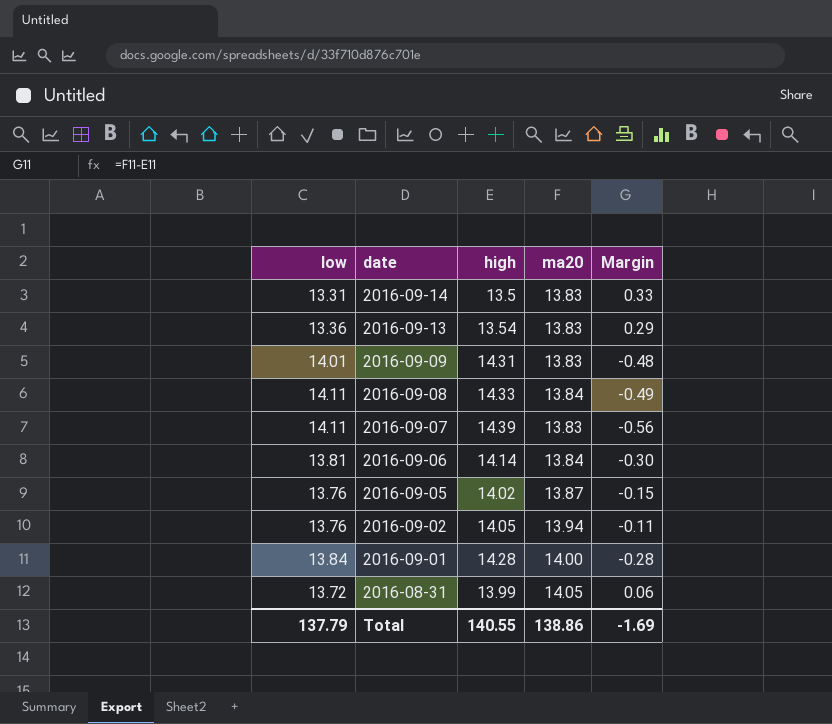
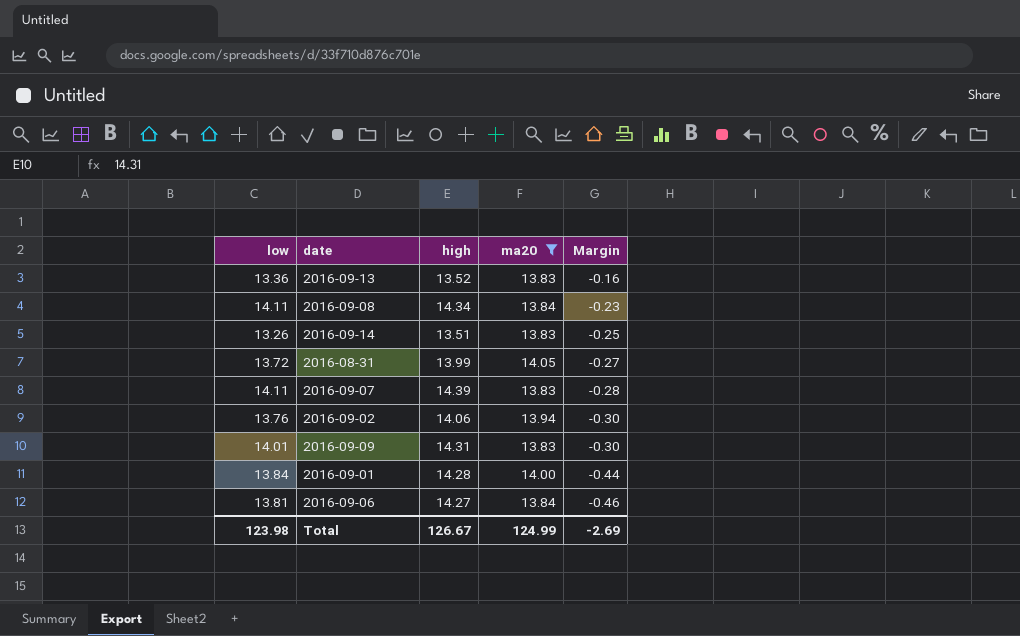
filter: none -> ma20 != 13.87
row order: date descending -> Margin descending
column Margin | formula: [ma20] - [high] -> [low] - [high]
2016-09-13 | high: 13.54 -> 13.52
2016-09-08 | high: 14.33 -> 14.34
2016-09-14 | low: 13.31 -> 13.26
2016-09-14 | high: 13.5 -> 13.51
2016-09-02 | high: 14.05 -> 14.06
2016-09-06 | high: 14.14 -> 14.27
Total | low: 137.79 -> 123.98
Total | high: 140.55 -> 126.67
Total | ma20: 138.86 -> 124.99
Total | Margin: -1.69 -> -2.69

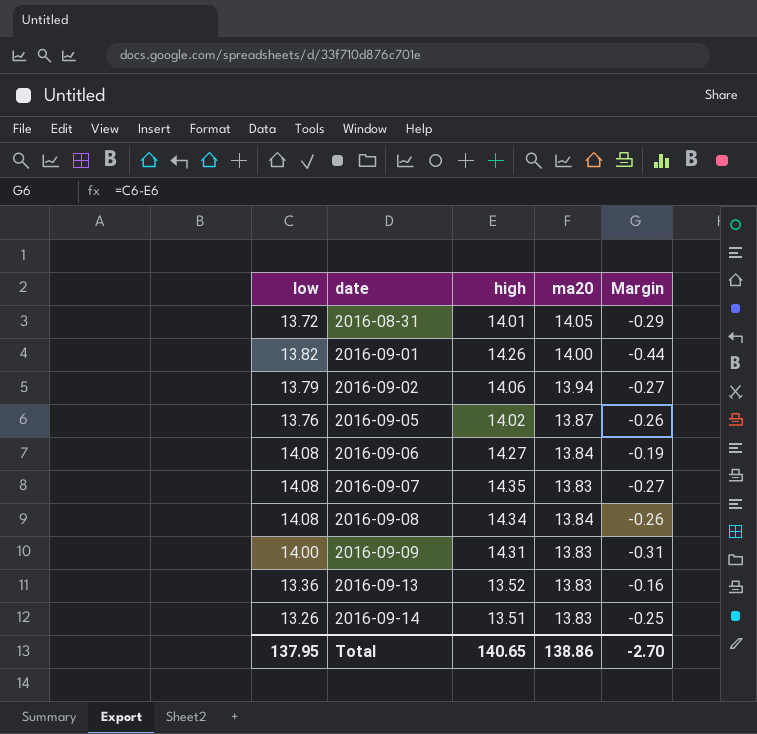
filter: ma20 != 13.87 -> none
row order: Margin descending -> date ascending
2016-08-31 | high: 13.99 -> 14.01
2016-08-31 | Margin: -0.27 -> -0.29
2016-09-01 | low: 13.84 -> 13.82
2016-09-01 | high: 14.28 -> 14.26
2016-09-02 | low: 13.76 -> 13.79
2016-09-02 | Margin: -0.30 -> -0.27
2016-09-06 | low: 13.81 -> 14.08
2016-09-06 | Margin: -0.46 -> -0.19
2016-09-07 | low: 14.11 -> 14.08
2016-09-07 | high: 14.39 -> 14.35
2016-09-07 | Margin: -0.28 -> -0.27
2016-09-08 | low: 14.11 -> 14.08
2016-09-08 | Margin: -0.23 -> -0.26
2016-09-09 | low: 14.01 -> 14.00
2016-09-09 | Margin: -0.30 -> -0.31
Total | low: 123.98 -> 137.95
Total | high: 126.67 -> 140.65
Total | ma20: 124.99 -> 138.86
Total | Margin: -2.69 -> -2.70

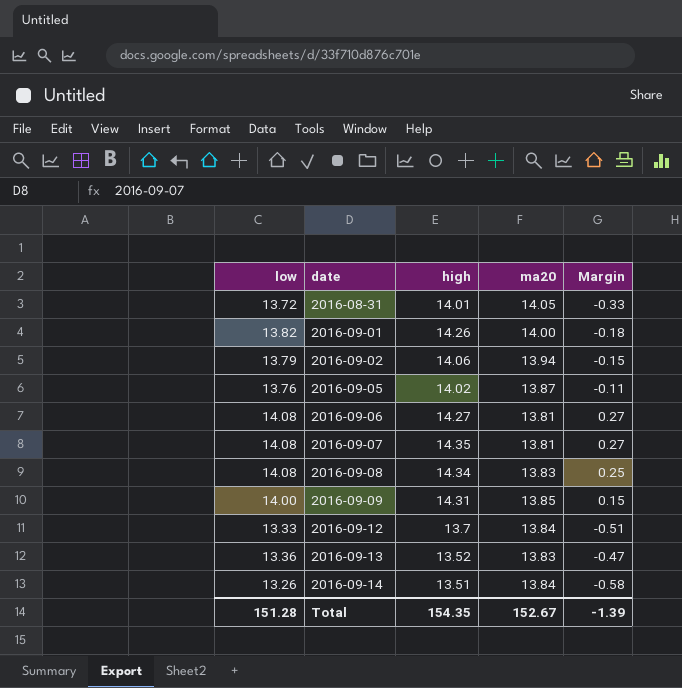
column Margin | formula: [low] - [high] -> [low] - [ma20]
2016-09-06 | ma20: 13.84 -> 13.81
2016-09-07 | ma20: 13.83 -> 13.81
2016-09-08 | ma20: 13.84 -> 13.83
2016-09-09 | ma20: 13.83 -> 13.85
row 2016-09-12: none -> 13.33 | 13.7 | 13.84 | -0.51
2016-09-14 | ma20: 13.83 -> 13.84
Total | low: 137.95 -> 151.28
Total | high: 140.65 -> 154.35
Total | ma20: 138.86 -> 152.67
Total | Margin: -2.70 -> -1.39

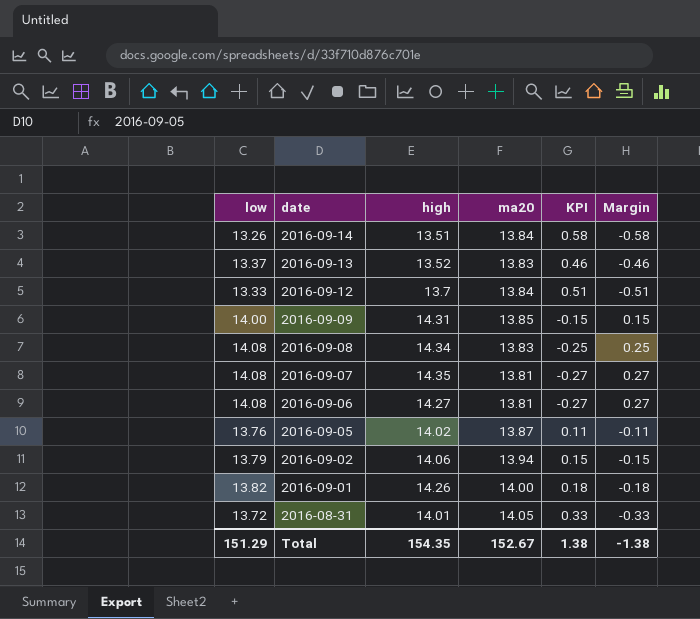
row order: date ascending -> date descending
column KPI | formula: none -> [ma20] - [low]
2016-09-13 | low: 13.36 -> 13.37
2016-09-13 | Margin: -0.47 -> -0.46
Total | low: 151.28 -> 151.29
Total | Margin: -1.39 -> -1.38

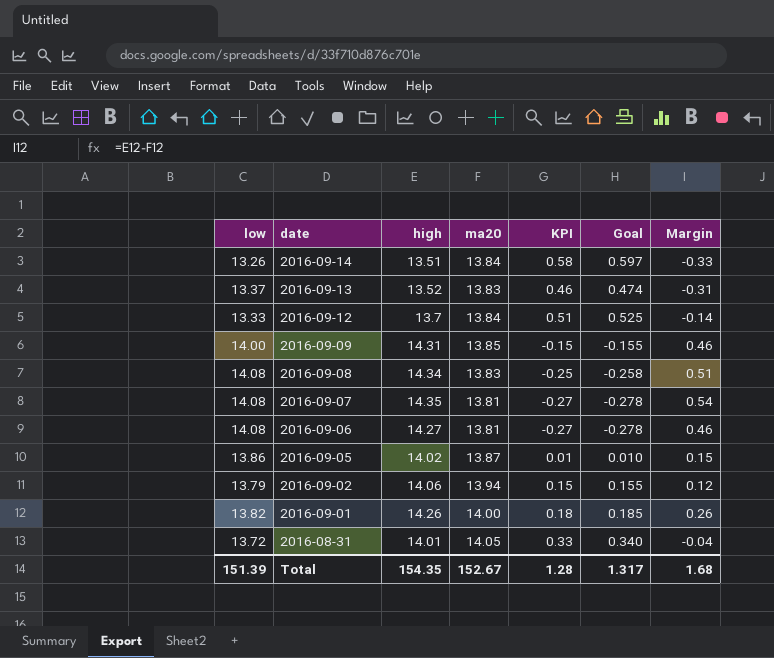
column Goal | formula: none -> [KPI] * 1.03
column Margin | formula: [low] - [ma20] -> [high] - [ma20]
2016-09-05 | low: 13.76 -> 13.86
2016-09-05 | KPI: 0.11 -> 0.01
Total | low: 151.29 -> 151.39
Total | KPI: 1.38 -> 1.28
Total | Margin: -1.38 -> 1.68

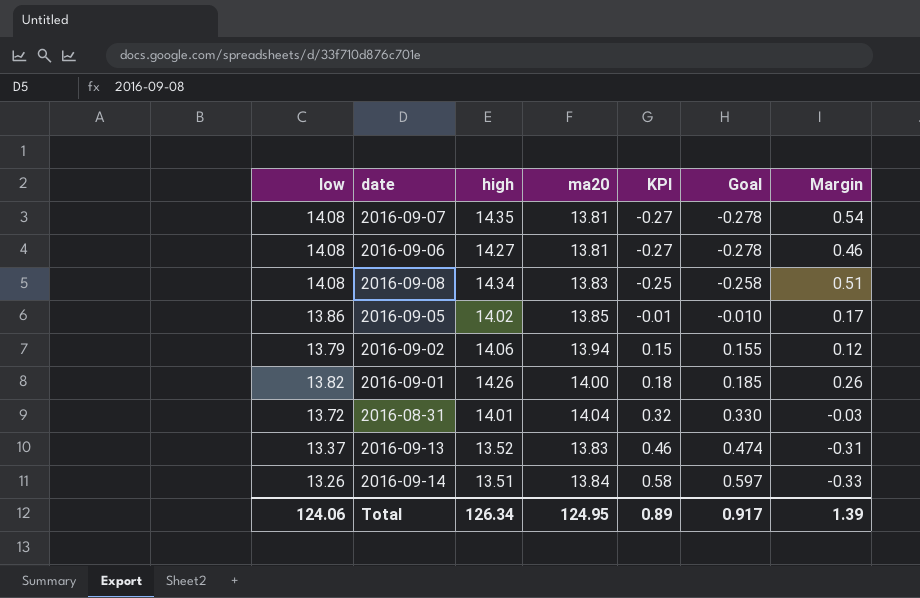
row order: date descending -> KPI ascending
row 2016-09-12: 13.33 | 13.7 | 13.84 | 0.51 | 0.525 | -0.14 -> none
row 2016-09-09: 14.00 | 14.31 | 13.85 | -0.15 | -0.155 | 0.46 -> none
2016-09-05 | ma20: 13.87 -> 13.85
2016-09-05 | KPI: 0.01 -> -0.01
2016-09-05 | Goal: 0.010 -> -0.010
2016-09-05 | Margin: 0.15 -> 0.17
2016-08-31 | ma20: 14.05 -> 14.04
2016-08-31 | KPI: 0.33 -> 0.32
2016-08-31 | Goal: 0.340 -> 0.330
2016-08-31 | Margin: -0.04 -> -0.03
Total | low: 151.39 -> 124.06
Total | high: 154.35 -> 126.34
Total | ma20: 152.67 -> 124.95
Total | KPI: 1.28 -> 0.89
Total | Goal: 1.317 -> 0.917
Total | Margin: 1.68 -> 1.39

